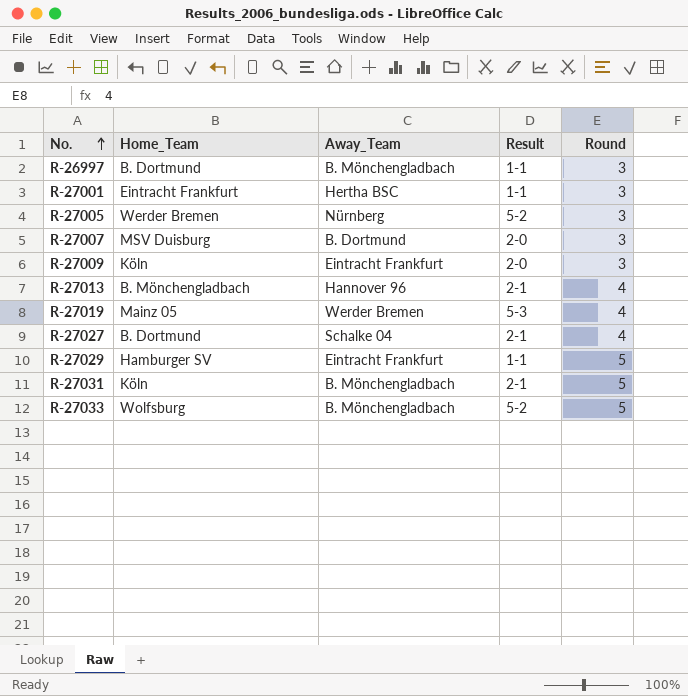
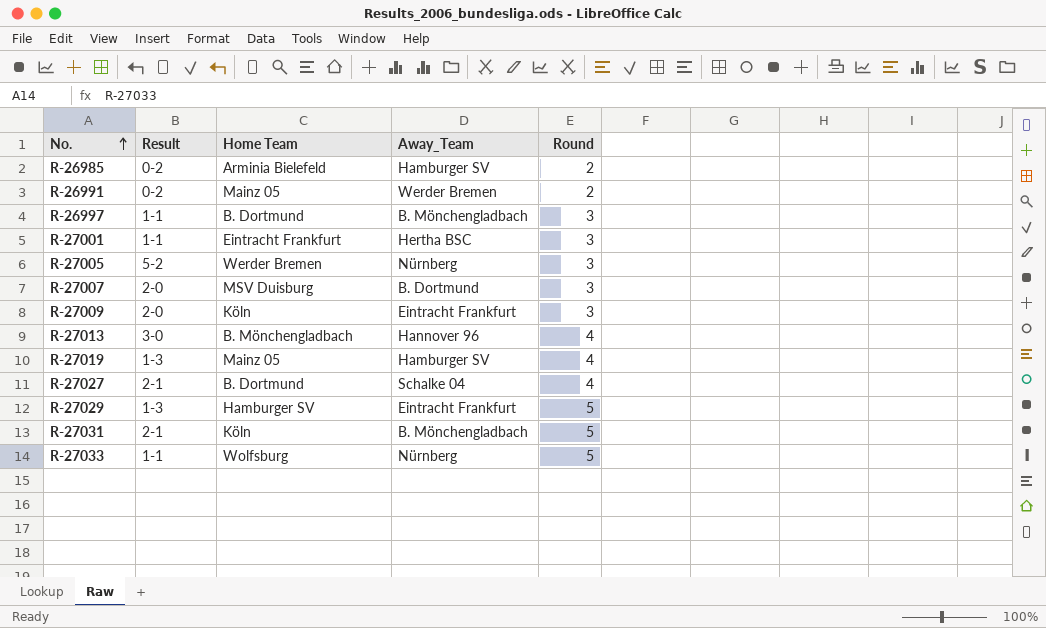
column Result | position: 4 -> 2
column name: Home_Team -> Home Team
row R-26985: none -> 0-2 | Arminia Bielefeld | Hamburger SV | 2
row R-26991: none -> 0-2 | Mainz 05 | Werder Bremen | 2
R-27013 | Result: 2-1 -> 3-0
R-27019 | Result: 5-3 -> 1-3
R-27019 | Away_Team: Werder Bremen -> Hamburger SV
R-27029 | Result: 1-1 -> 1-3
R-27033 | Result: 5-2 -> 1-1
R-27033 | Away_Team: B. Mönchengladbach -> Nürnberg

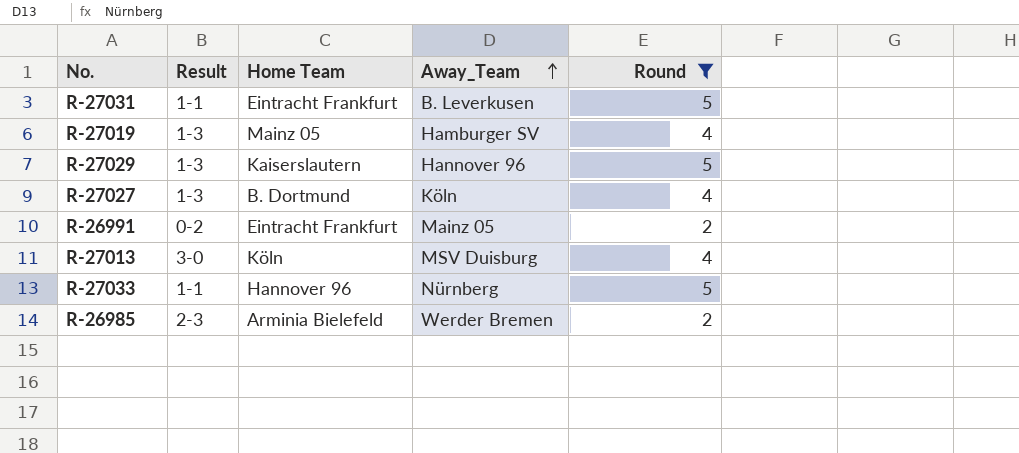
filter: none -> Round != 3
row order: No. ascending -> Away_Team ascending
R-27031 | Result: 2-1 -> 1-1
R-27031 | Home Team: Köln -> Eintracht Frankfurt
R-27031 | Away_Team: B. Mönchengladbach -> B. Leverkusen
R-27029 | Home Team: Hamburger SV -> Kaiserslautern
R-27029 | Away_Team: Eintracht Frankfurt -> Hannover 96
R-27027 | Result: 2-1 -> 1-3
R-27027 | Away_Team: Schalke 04 -> Köln
R-26991 | Home Team: Mainz 05 -> Eintracht Frankfurt
R-26991 | Away_Team: Werder Bremen -> Mainz 05
R-27013 | Home Team: B. Mönchengladbach -> Köln
R-27013 | Away_Team: Hannover 96 -> MSV Duisburg
R-27033 | Home Team: Wolfsburg -> Hannover 96
R-26985 | Result: 0-2 -> 2-3
R-26985 | Away_Team: Hamburger SV -> Werder Bremen

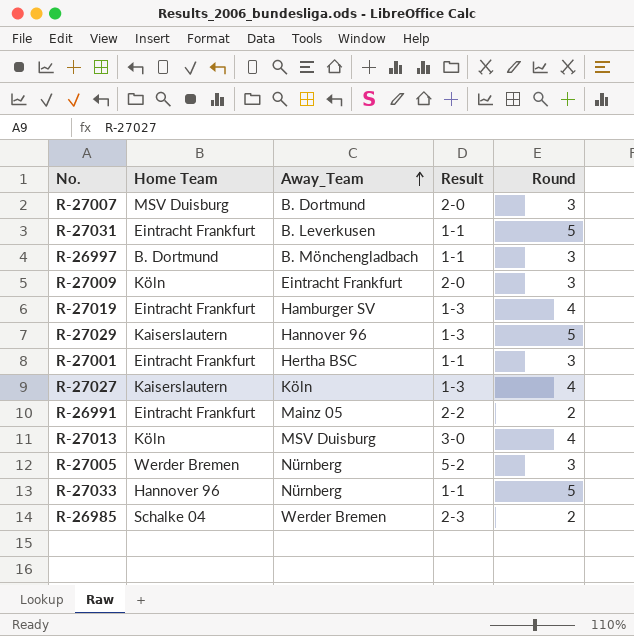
filter: Round != 3 -> none
column Result | position: 2 -> 4
R-27019 | Home Team: Mainz 05 -> Eintracht Frankfurt
R-27027 | Home Team: B. Dortmund -> Kaiserslautern
R-26991 | Result: 0-2 -> 2-2
R-26985 | Home Team: Arminia Bielefeld -> Schalke 04

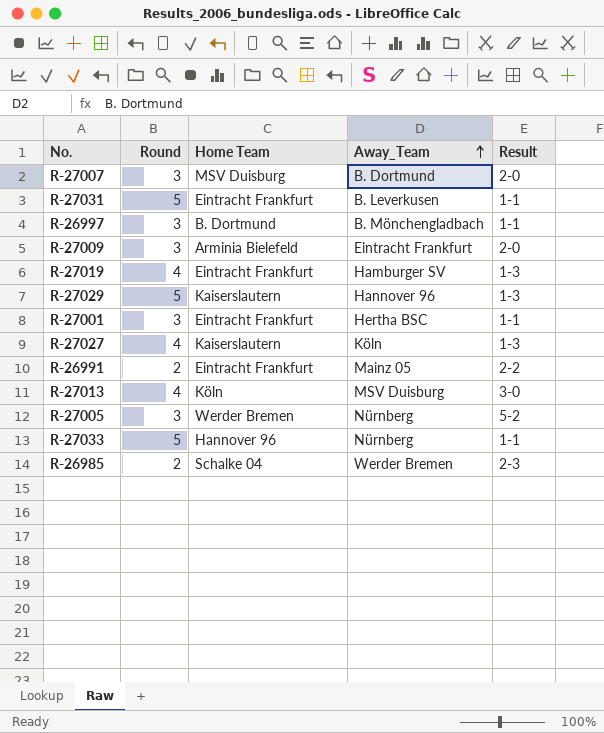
column Round | position: 5 -> 2
R-27009 | Home Team: Köln -> Arminia Bielefeld

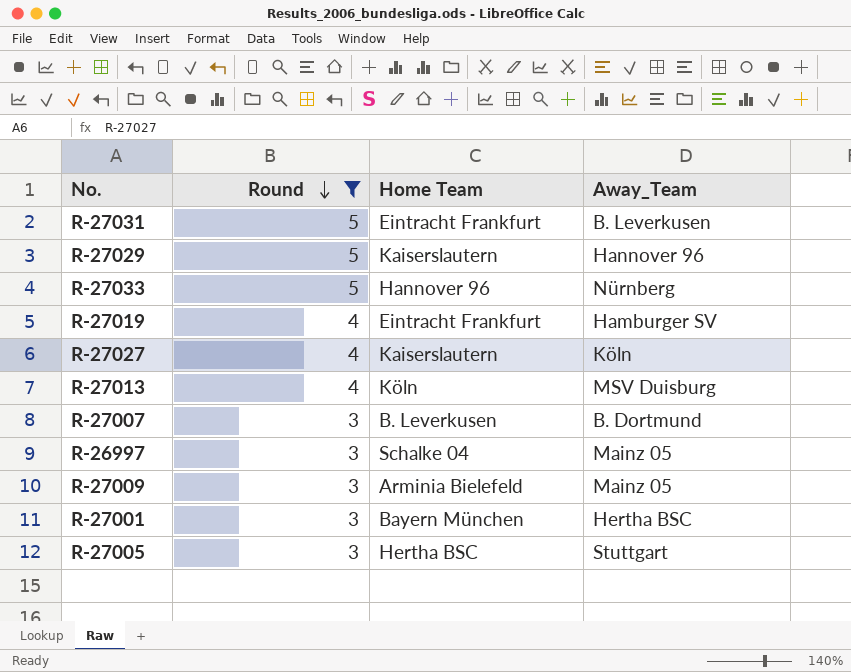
filter: none -> Round != 2
row order: Away_Team ascending -> Round descending
column Result | position: 5 -> none
R-27007 | Home Team: MSV Duisburg -> B. Leverkusen
R-26997 | Home Team: B. Dortmund -> Schalke 04
R-26997 | Away_Team: B. Mönchengladbach -> Mainz 05
R-27009 | Away_Team: Eintracht Frankfurt -> Mainz 05
R-27001 | Home Team: Eintracht Frankfurt -> Bayern München
R-27005 | Home Team: Werder Bremen -> Hertha BSC
R-27005 | Away_Team: Nürnberg -> Stuttgart

